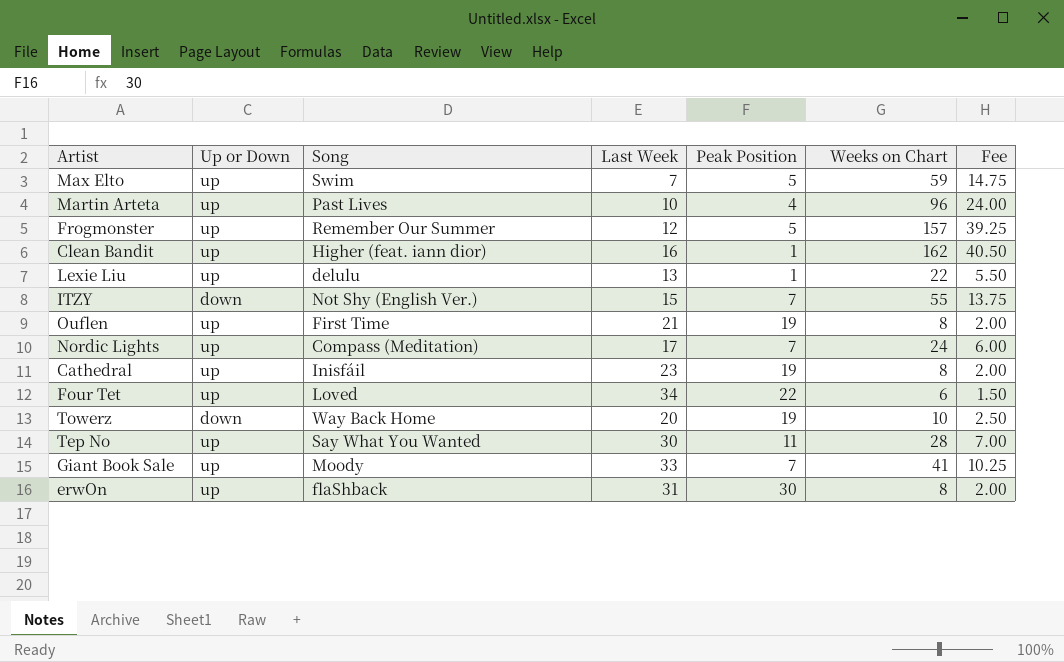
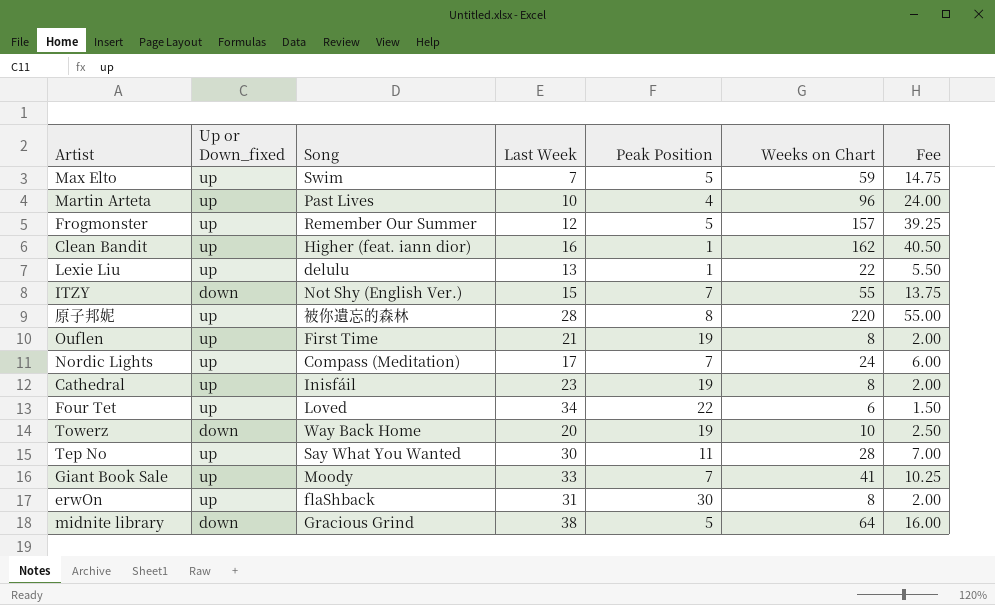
column name: Up or Down -> Up or Down_fixed
row 原子邦妮: none -> up | 被你遺忘的森林 | 28 | 8 | 220 | 55.00
row midnite library: none -> down | Gracious Grind | 38 | 5 | 64 | 16.00

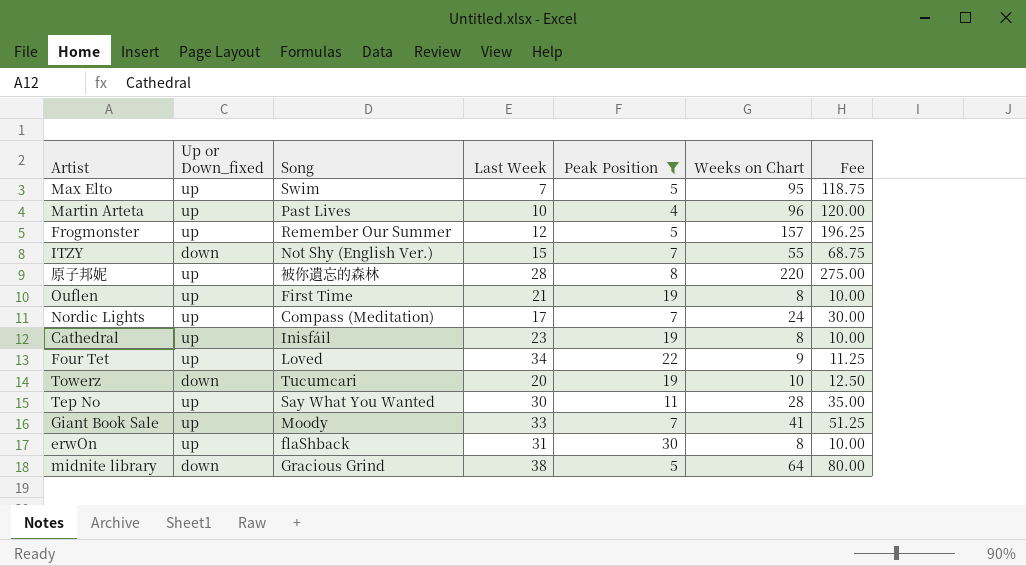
filter: none -> Peak Position != 1
column Fee | formula: [Weeks on Chart] * 0.25 -> [Weeks on Chart] * 1.25
Max Elto | Weeks on Chart: 59 -> 95
Four Tet | Weeks on Chart: 6 -> 9
Towerz | Song: Way Back Home -> Tucumcari

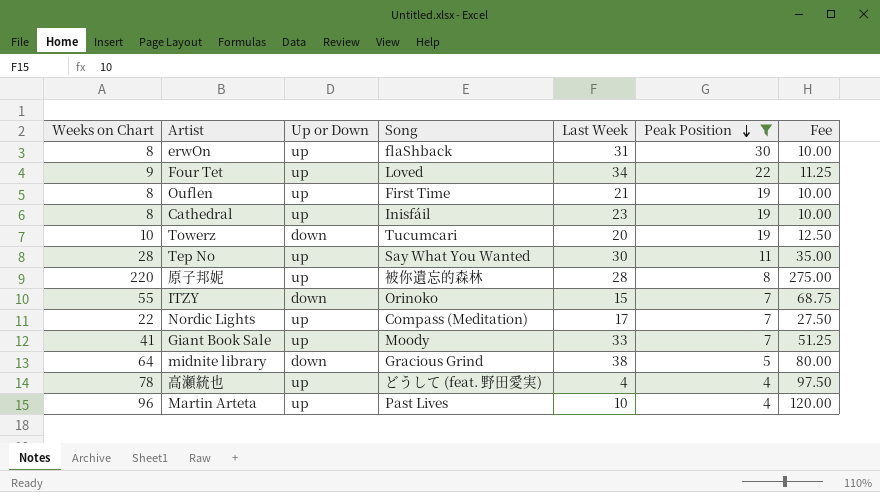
row order: none -> Peak Position descending
column Weeks on Chart | position: 6 -> 1
column name: Up or Down_fixed -> Up or Down
row Max Elto: up | Swim | 7 | 5 | 95 | 118.75 -> none
row Frogmonster: up | Remember Our Summer | 12 | 5 | 157 | 196.25 -> none
ITZY | Song: Not Shy (English Ver.) -> Orinoko
Nordic Lights | Weeks on Chart: 24 -> 22
Nordic Lights | Fee: 30.00 -> 27.50
row 高瀬統也: none -> 78 | up | どうして (feat. 野田愛実) | 4 | 4 | 97.50

